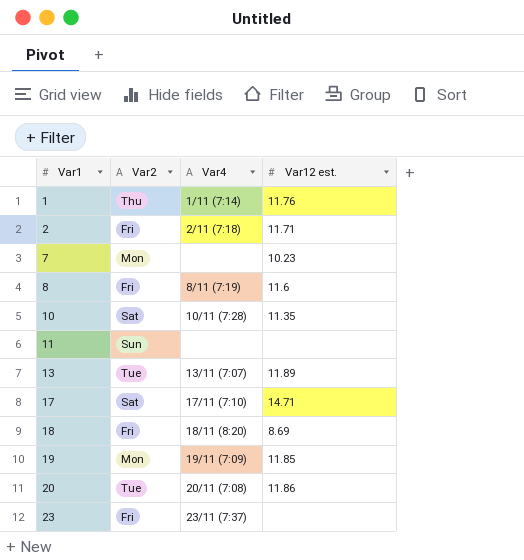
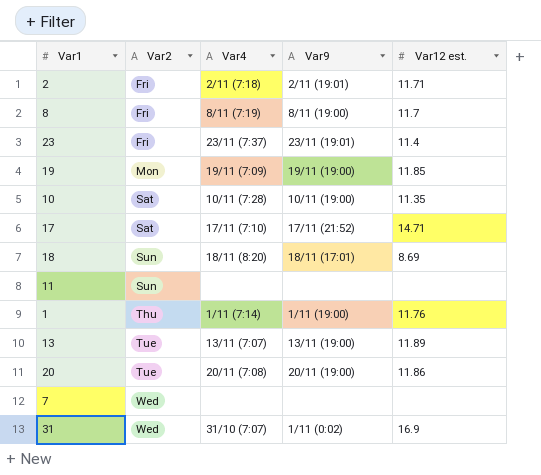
row order: Var1 ascending -> Var2 ascending
column Var9 | position: none -> 4
8 | Var12 est.: 11.6 -> 11.7
23 | Var12 est.: none -> 11.4
18 | Var2: Fri -> Sun
7 | Var2: Mon -> Wed
7 | Var12 est.: 10.23 -> none
row 31: none -> Wed | 31/10 (7:07) | 1/11 (0:02) | 16.9

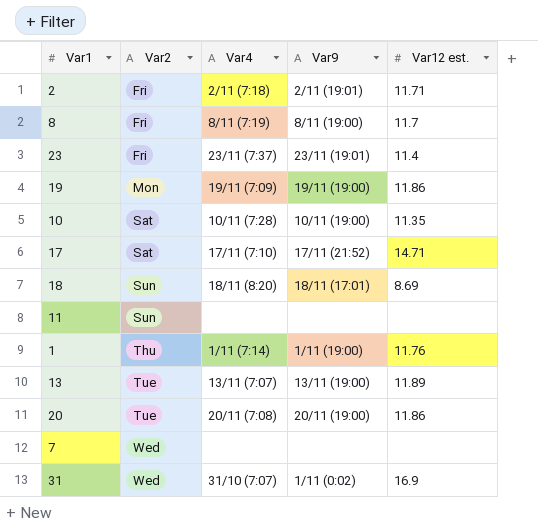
19 | Var12 est.: 11.85 -> 11.86

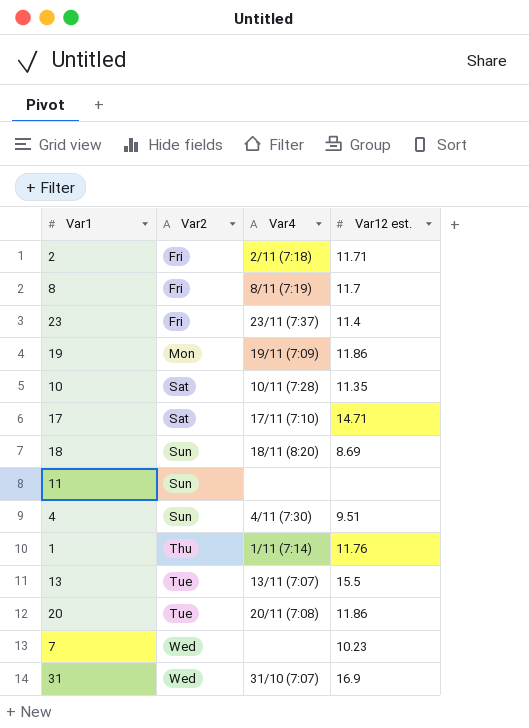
column Var9 | position: 4 -> none
row 4: none -> Sun | 4/11 (7:30) | 9.51
13 | Var12 est.: 11.89 -> 15.5
7 | Var12 est.: none -> 10.23

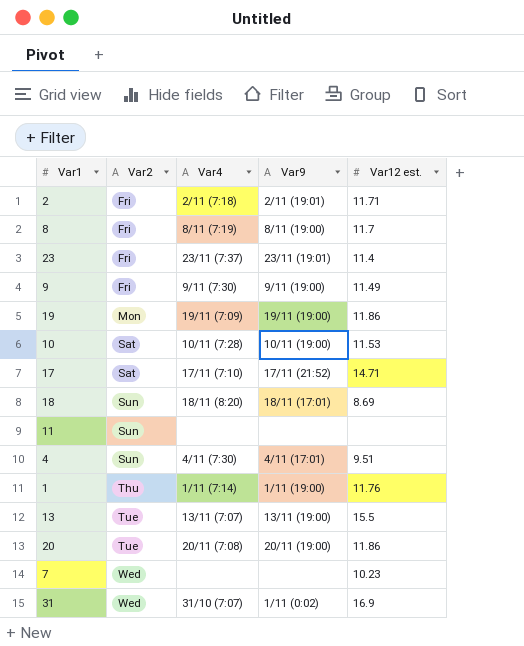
column Var9 | position: none -> 4
row 9: none -> Fri | 9/11 (7:30) | 9/11 (19:00) | 11.49
10 | Var12 est.: 11.35 -> 11.53

